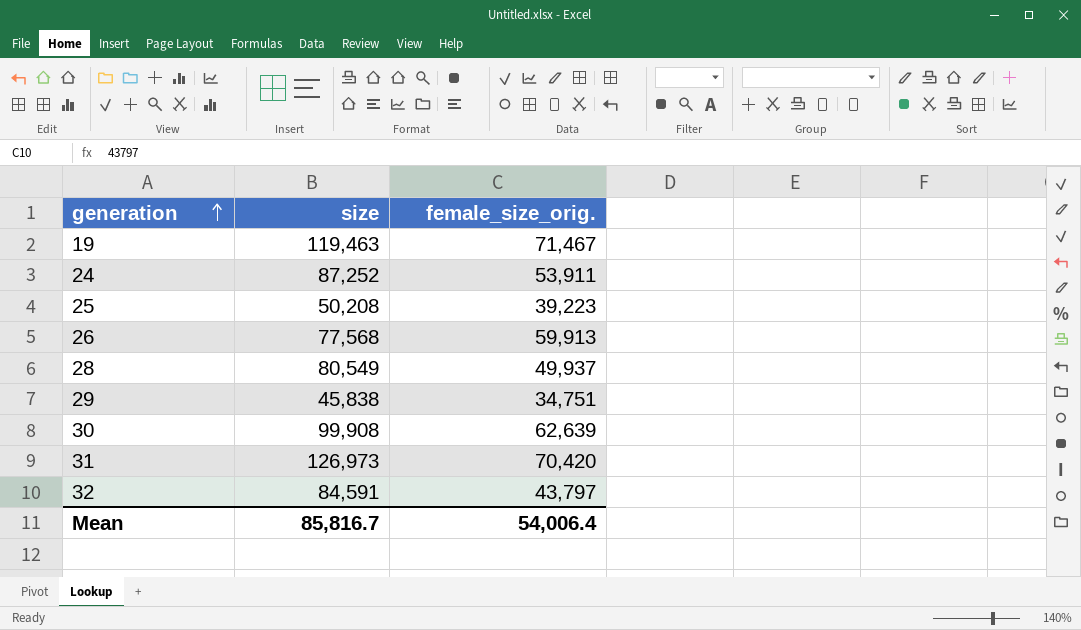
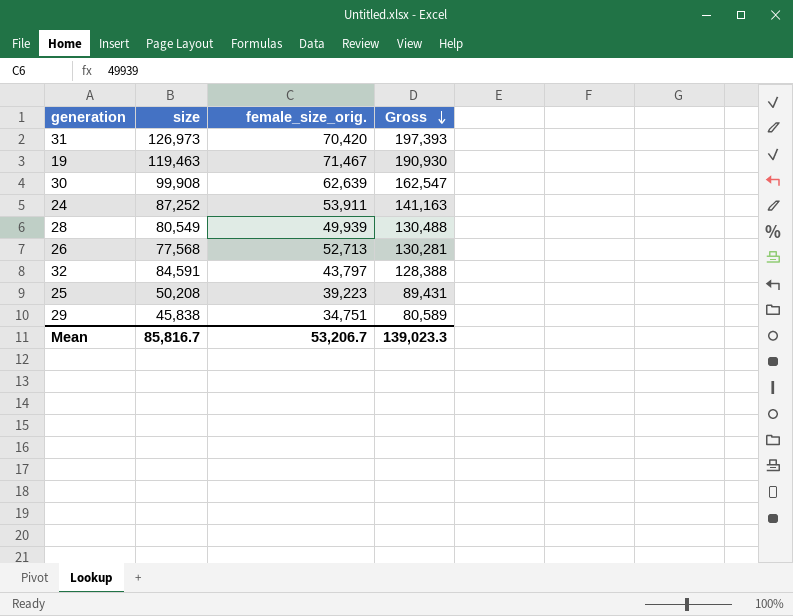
row order: generation ascending -> Gross descending
column Gross | formula: none -> [size] + [female_size_orig.]
28 | female_size_orig.: 49,937 -> 49,939
26 | female_size_orig.: 59,913 -> 52,713
Mean | female_size_orig.: 54,006.4 -> 53,206.7

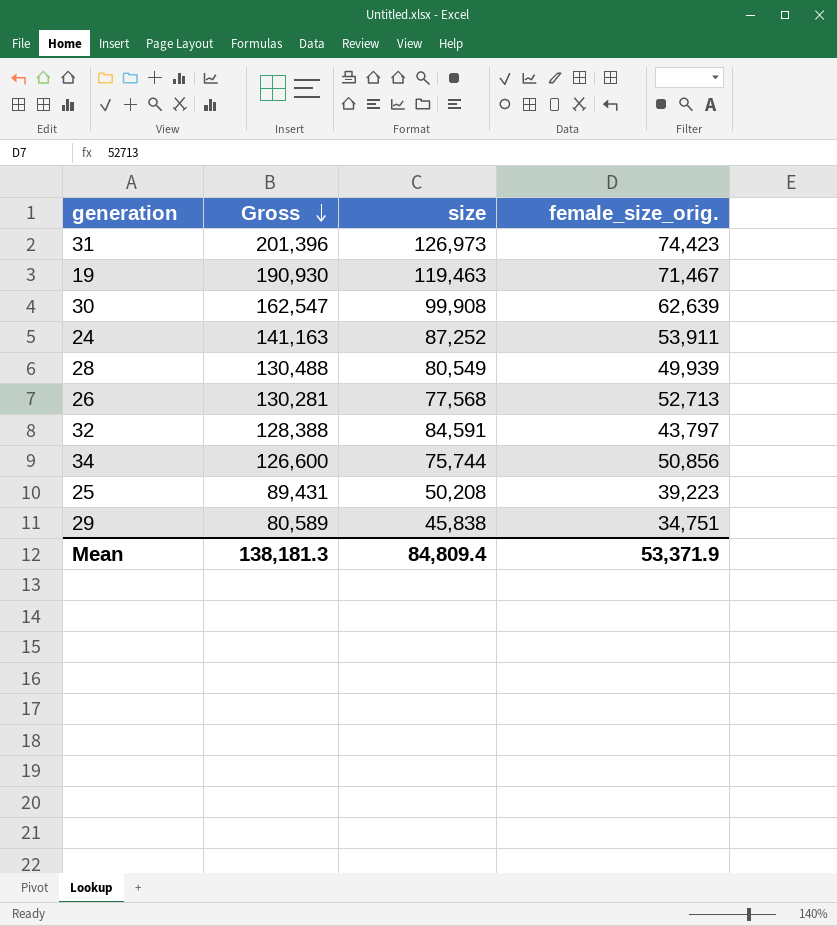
column Gross | position: 4 -> 2
31 | Gross: 197,393 -> 201,396
31 | female_size_orig.: 70,420 -> 74,423
row 34: none -> 126,600 | 75,744 | 50,856
Mean | Gross: 139,023.3 -> 138,181.3
Mean | size: 85,816.7 -> 84,809.4
Mean | female_size_orig.: 53,206.7 -> 53,371.9

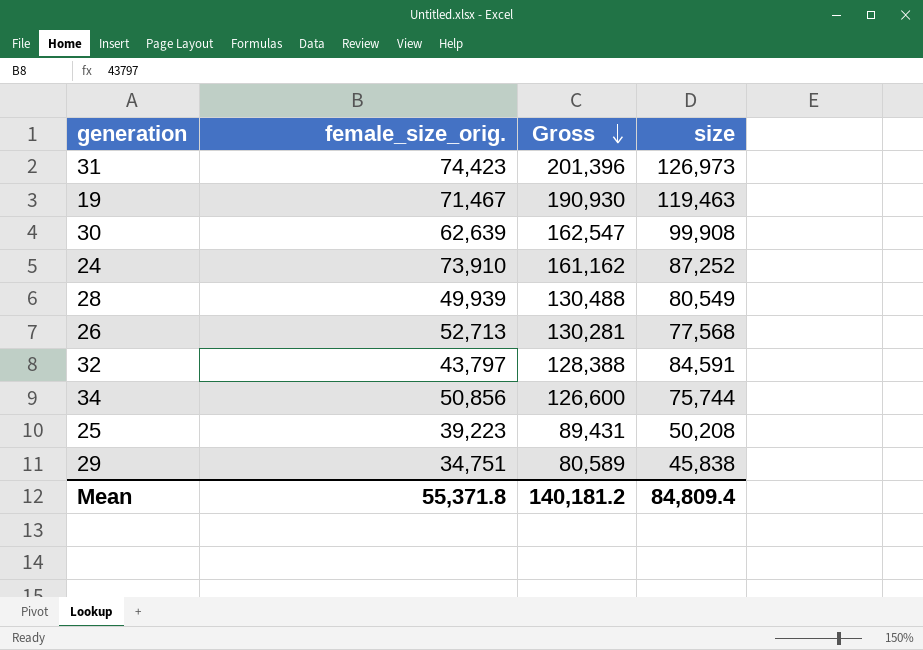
column female_size_orig. | position: 4 -> 2
24 | female_size_orig.: 53,911 -> 73,910
24 | Gross: 141,163 -> 161,162
Mean | female_size_orig.: 53,371.9 -> 55,371.8
Mean | Gross: 138,181.3 -> 140,181.2

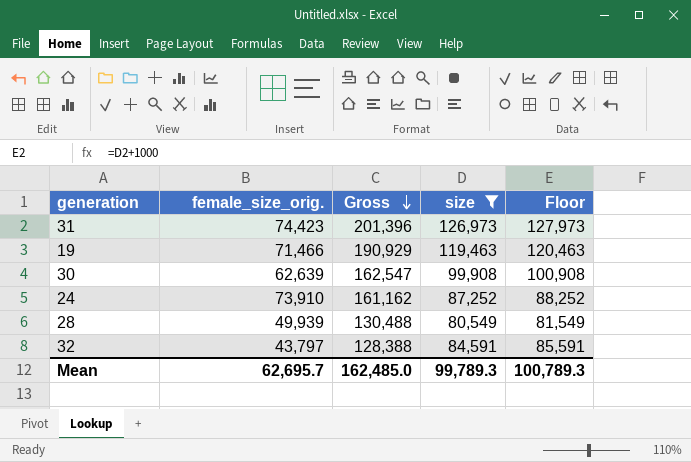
filter: none -> size >= 80,549
column Floor | formula: none -> [size] + 1000
19 | female_size_orig.: 71,467 -> 71,466
19 | Gross: 190,930 -> 190,929
Mean | female_size_orig.: 55,371.8 -> 62,695.7
Mean | Gross: 140,181.2 -> 162,485.0
Mean | size: 84,809.4 -> 99,789.3

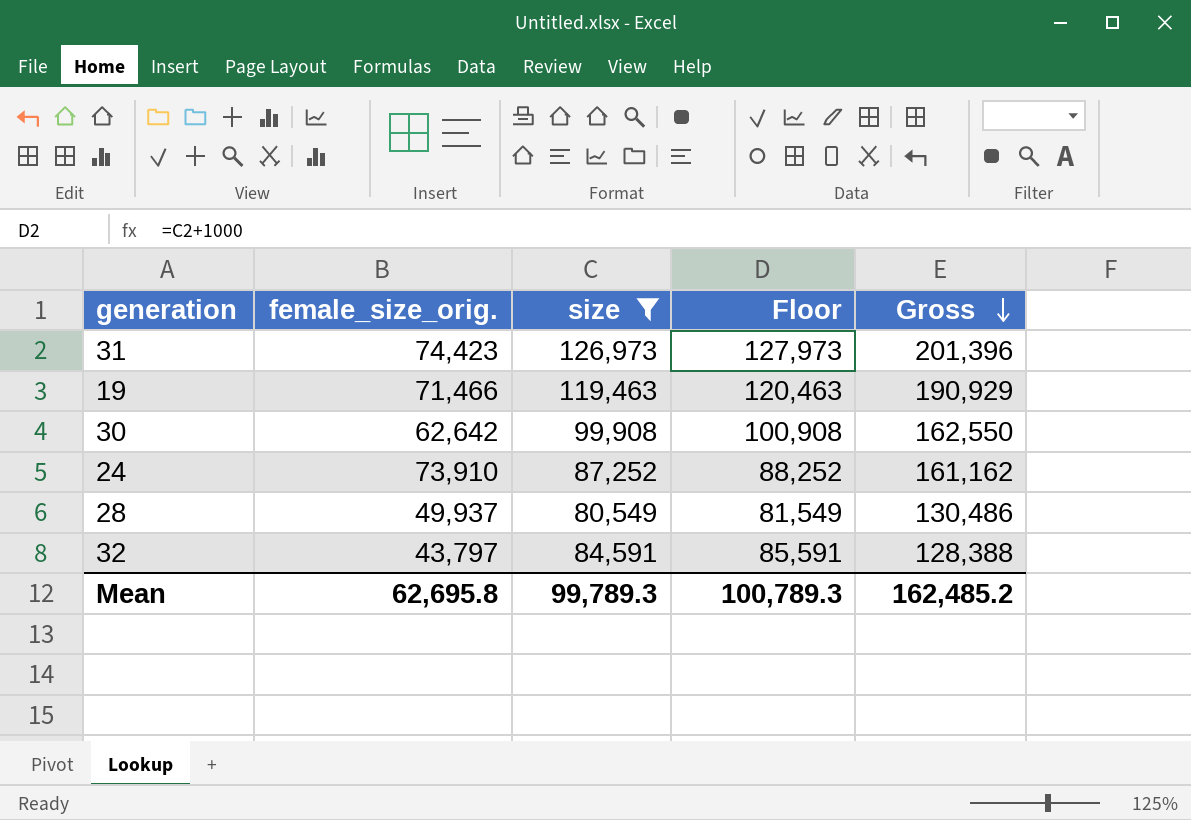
column Gross | position: 3 -> 5
30 | female_size_orig.: 62,639 -> 62,642
30 | Gross: 162,547 -> 162,550
28 | female_size_orig.: 49,939 -> 49,937
28 | Gross: 130,488 -> 130,486
Mean | female_size_orig.: 62,695.7 -> 62,695.8
Mean | Gross: 162,485.0 -> 162,485.2

